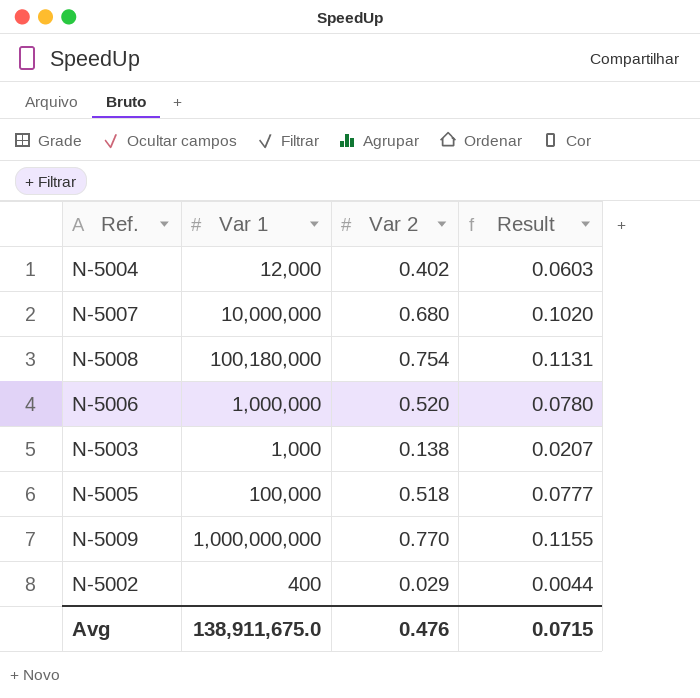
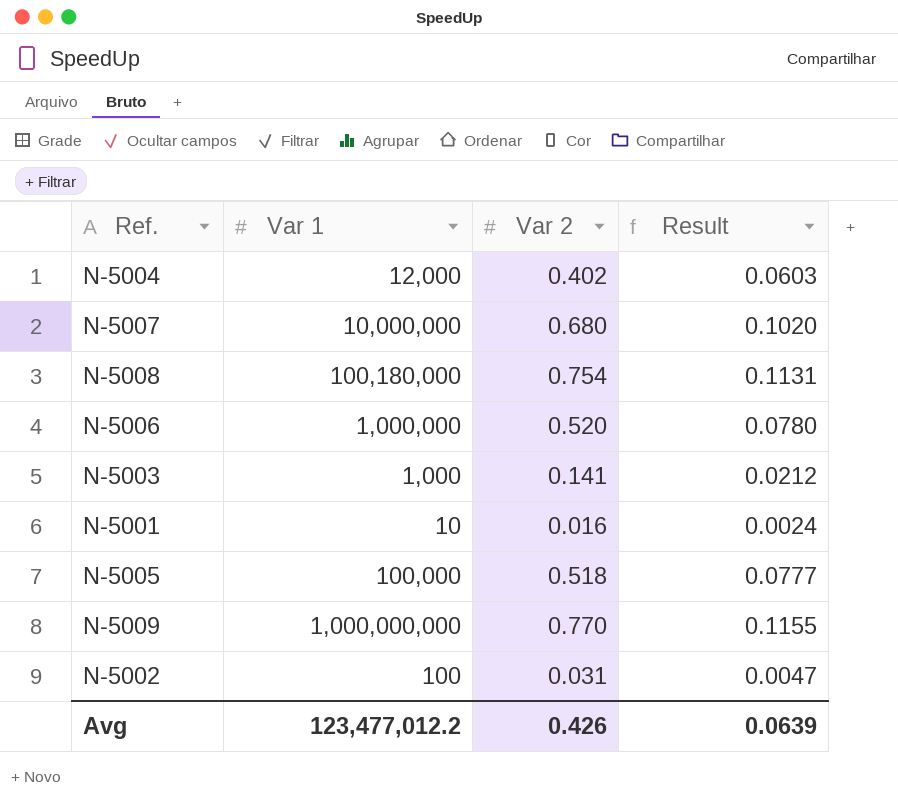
N-5003 | Var 2: 0.138 -> 0.141
N-5003 | Result: 0.0207 -> 0.0212
row N-5001: none -> 10 | 0.016 | 0.0024
N-5002 | Var 1: 400 -> 100
N-5002 | Var 2: 0.029 -> 0.031
N-5002 | Result: 0.0044 -> 0.0047
Avg | Var 1: 138,911,675.0 -> 123,477,012.2
Avg | Var 2: 0.476 -> 0.426
Avg | Result: 0.0715 -> 0.0639

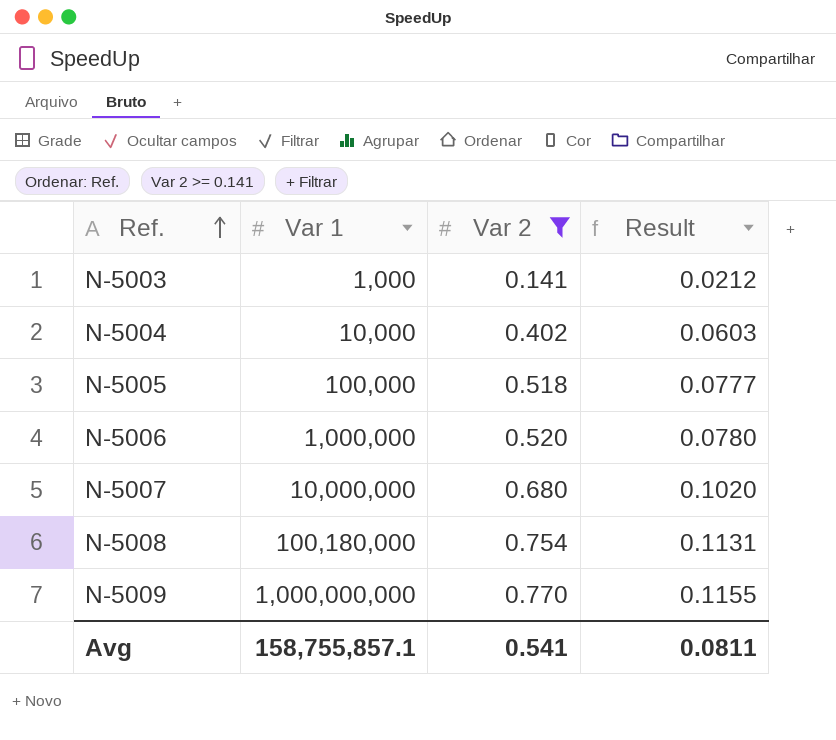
filter: none -> Var 2 >= 0.141
row order: none -> Ref. ascending
N-5004 | Var 1: 12,000 -> 10,000
Avg | Var 1: 123,477,012.2 -> 158,755,857.1
Avg | Var 2: 0.426 -> 0.541
Avg | Result: 0.0639 -> 0.0811

